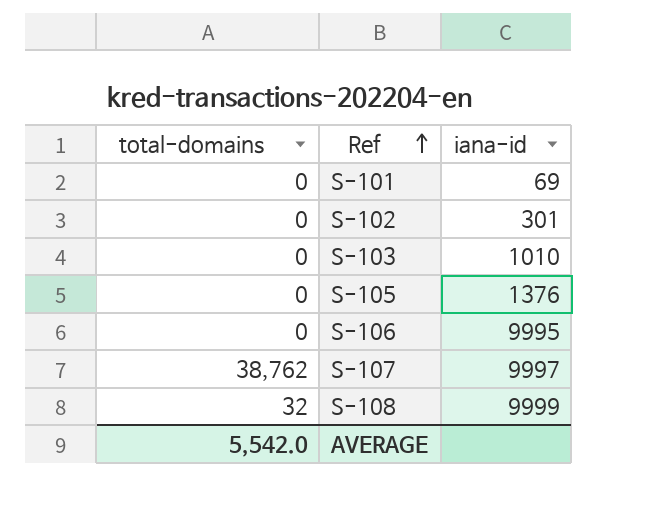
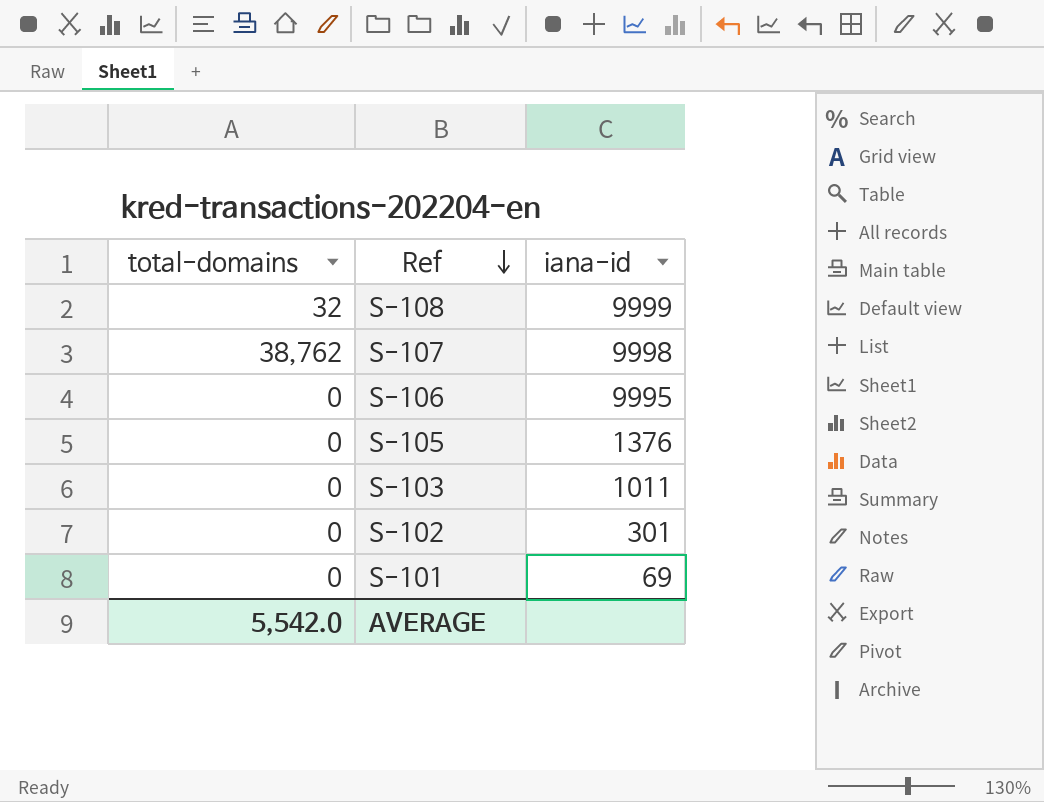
row order: Ref ascending -> Ref descending
S-107 | iana-id: 9997 -> 9998
S-103 | iana-id: 1010 -> 1011

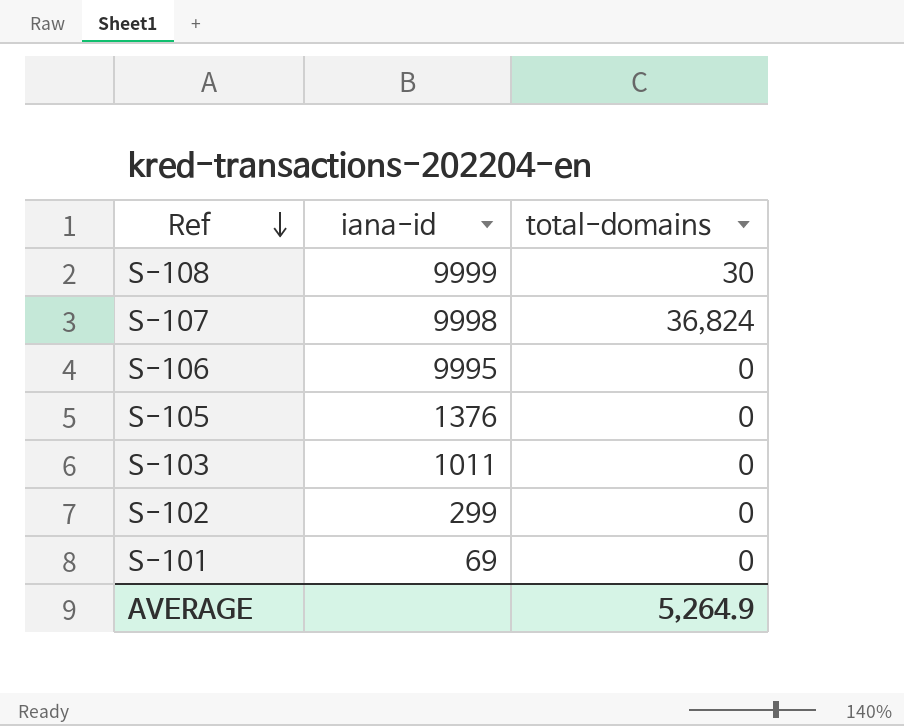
column total-domains | position: 1 -> 3
S-108 | total-domains: 32 -> 30
S-107 | total-domains: 38,762 -> 36,824
S-102 | iana-id: 301 -> 299
AVERAGE | total-domains: 5,542.0 -> 5,264.9

